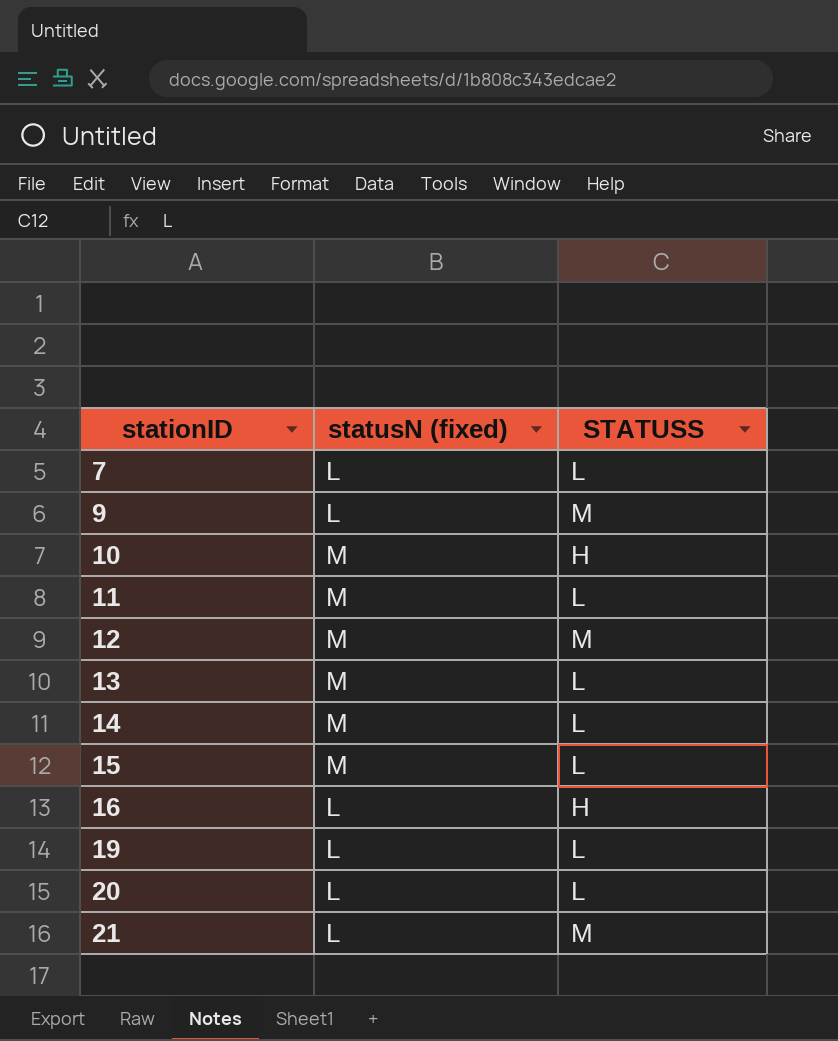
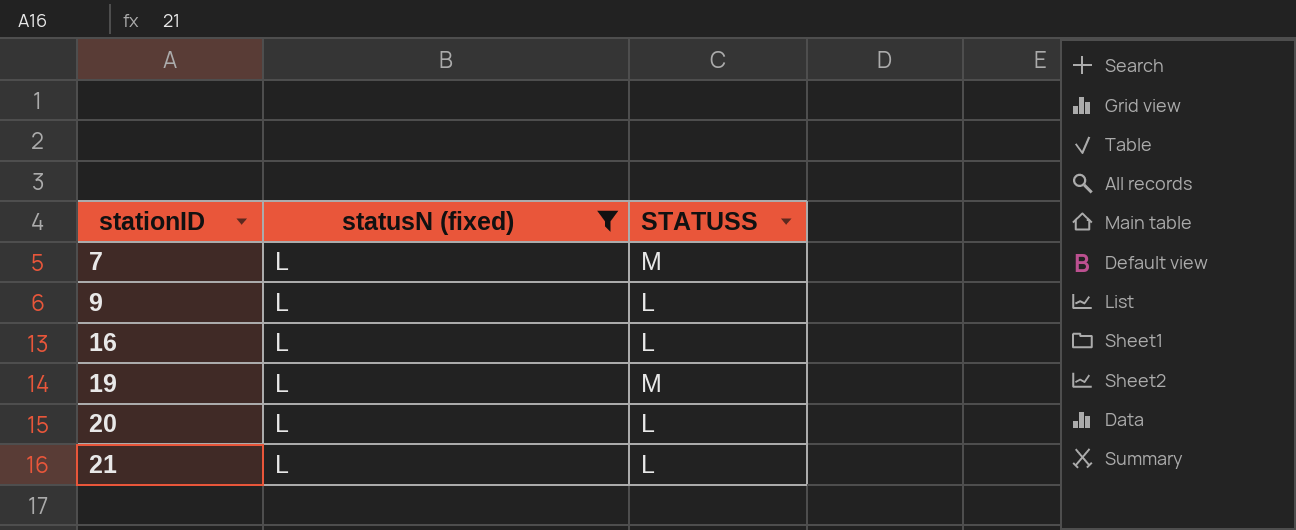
filter: none -> statusN (fixed) = L
7 | STATUSS: L -> M
9 | STATUSS: M -> L
16 | STATUSS: H -> L
19 | STATUSS: L -> M
21 | STATUSS: M -> L

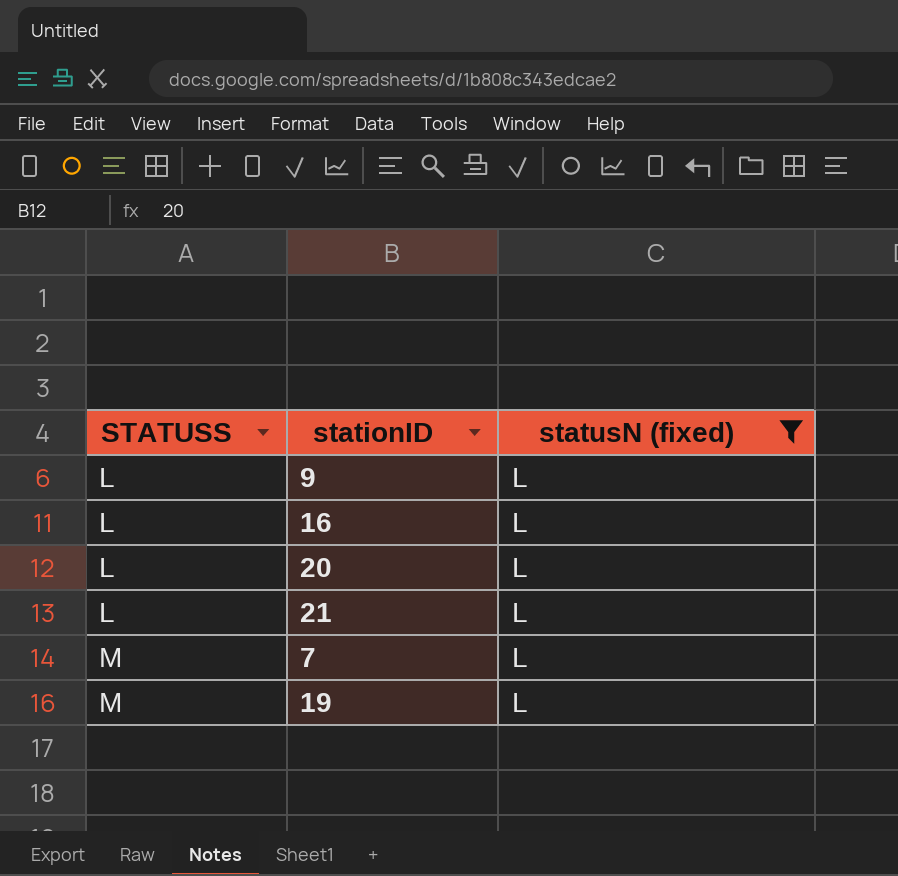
row order: stationID ascending -> STATUSS ascending
column STATUSS | position: 3 -> 1

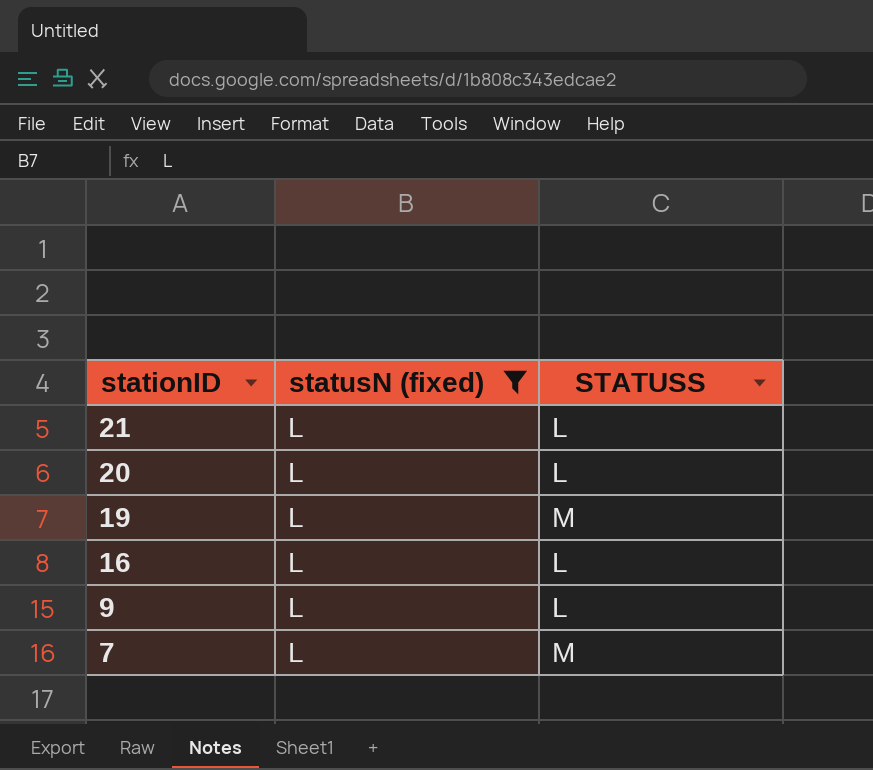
row order: STATUSS ascending -> stationID descending
column STATUSS | position: 1 -> 3

